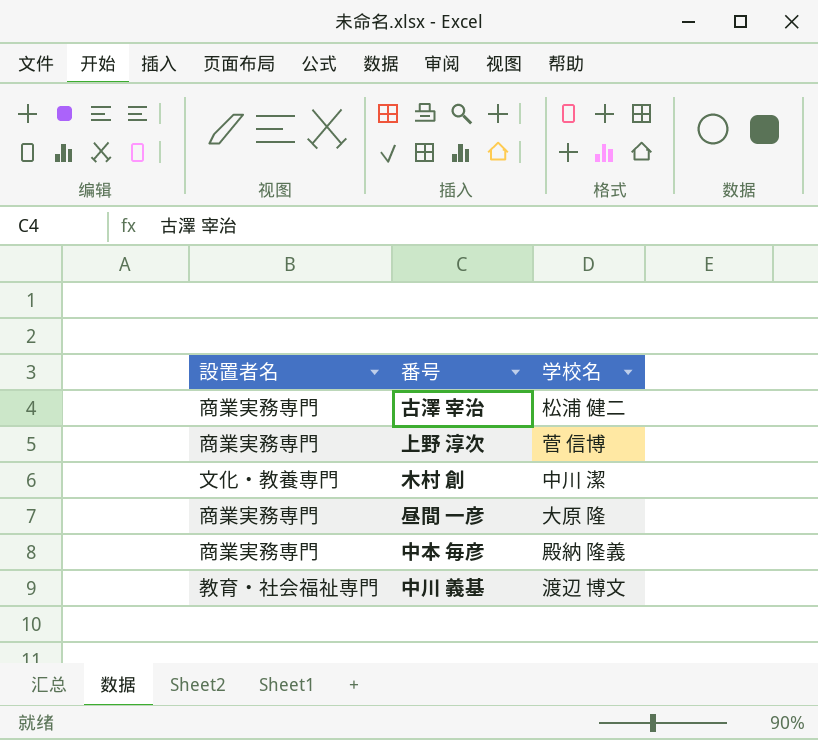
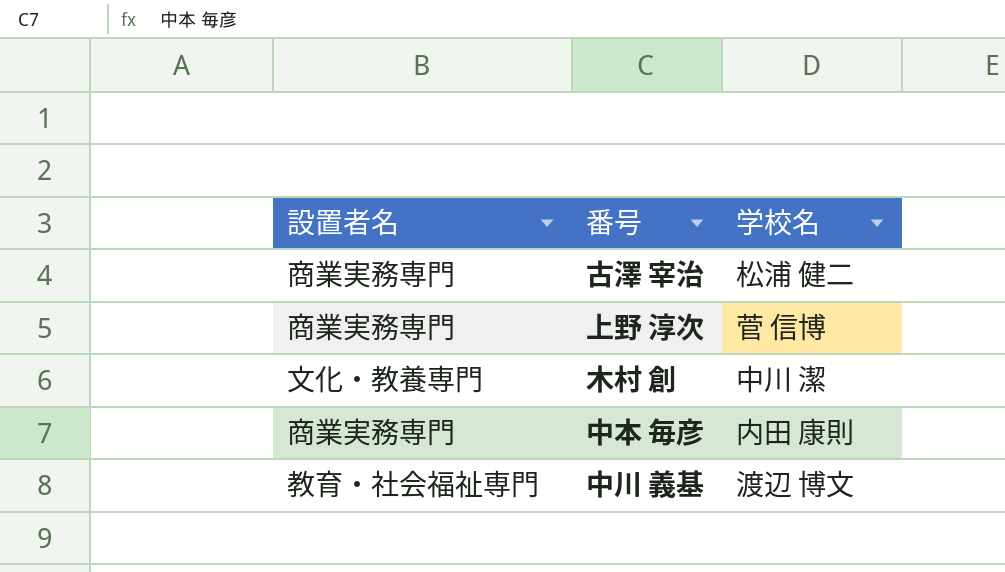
row 昼間 一彦: 商業実務専門 | 大原 隆 -> none
中本 毎彦 | 学校名: 殿納 隆義 -> 内田 康則

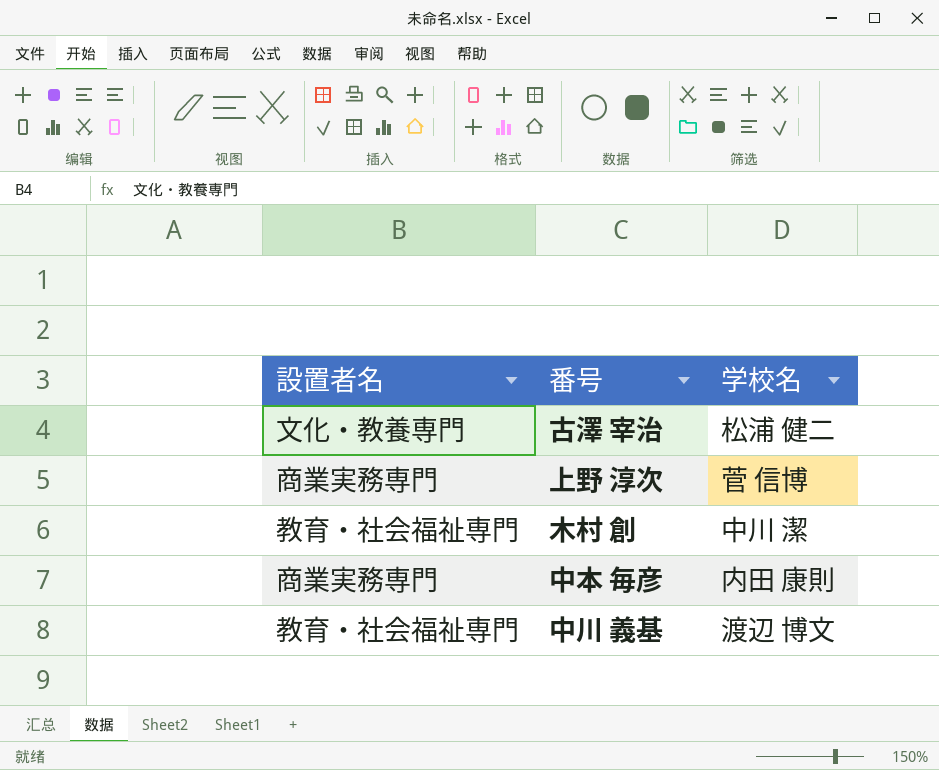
古澤 宰治 | 設置者名: 商業実務専門 -> 文化・教養専門
木村 創 | 設置者名: 文化・教養専門 -> 教育・社会福祉専門

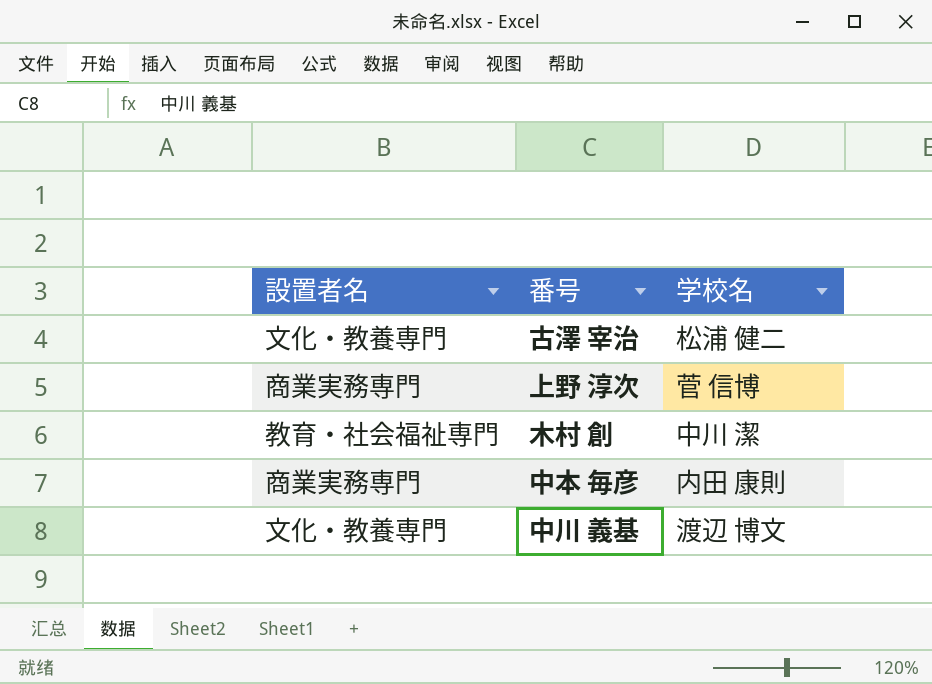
中川 義基 | 設置者名: 教育・社会福祉専門 -> 文化・教養専門

